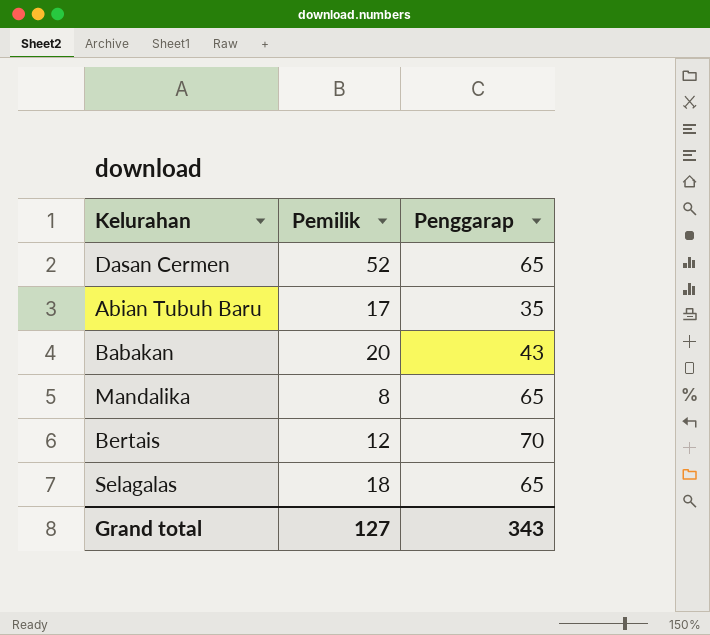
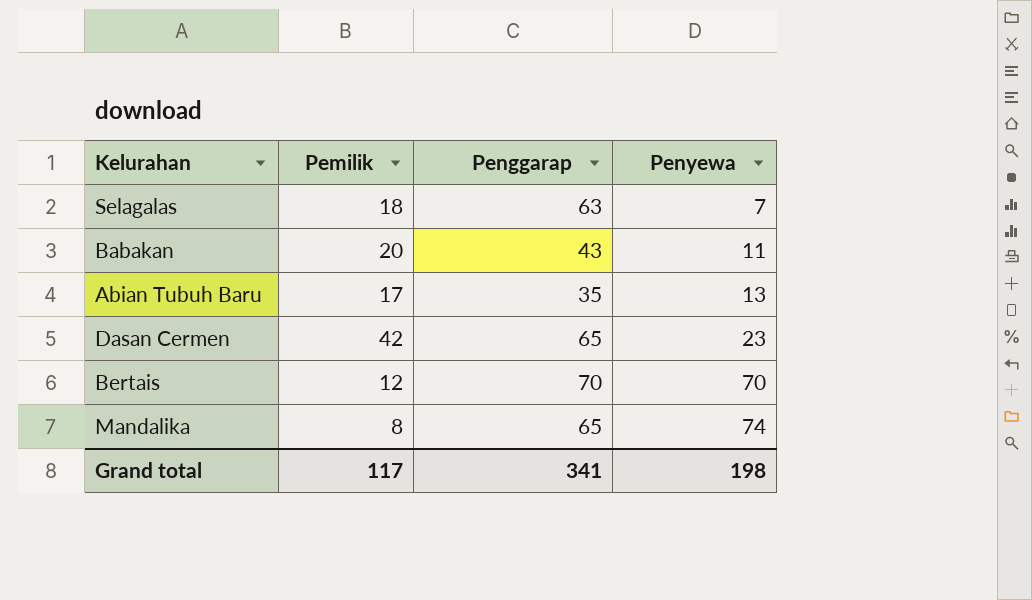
row order: none -> Penyewa ascending
column Penyewa | position: none -> 4
Selagalas | Penggarap: 65 -> 63
Dasan Cermen | Pemilik: 52 -> 42
Grand total | Pemilik: 127 -> 117
Grand total | Penggarap: 343 -> 341

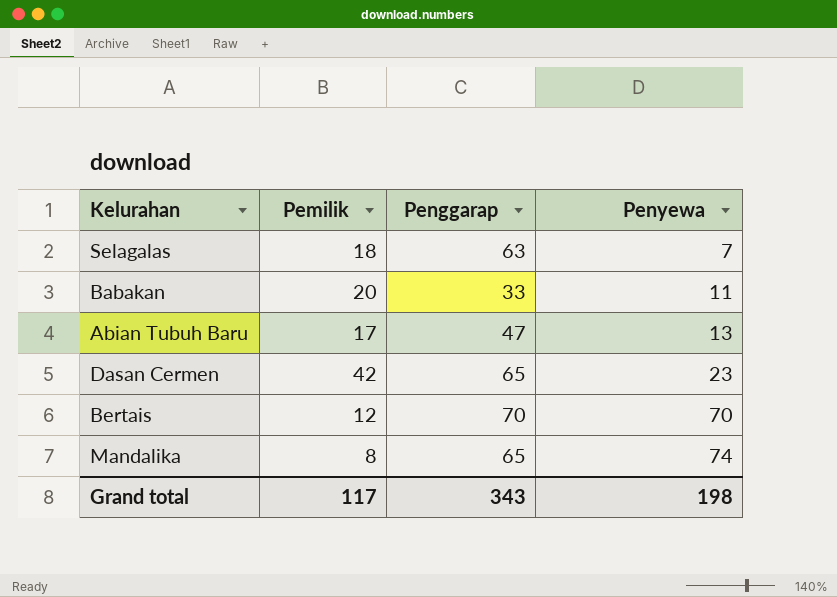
Babakan | Penggarap: 43 -> 33
Abian Tubuh Baru | Penggarap: 35 -> 47
Grand total | Penggarap: 341 -> 343

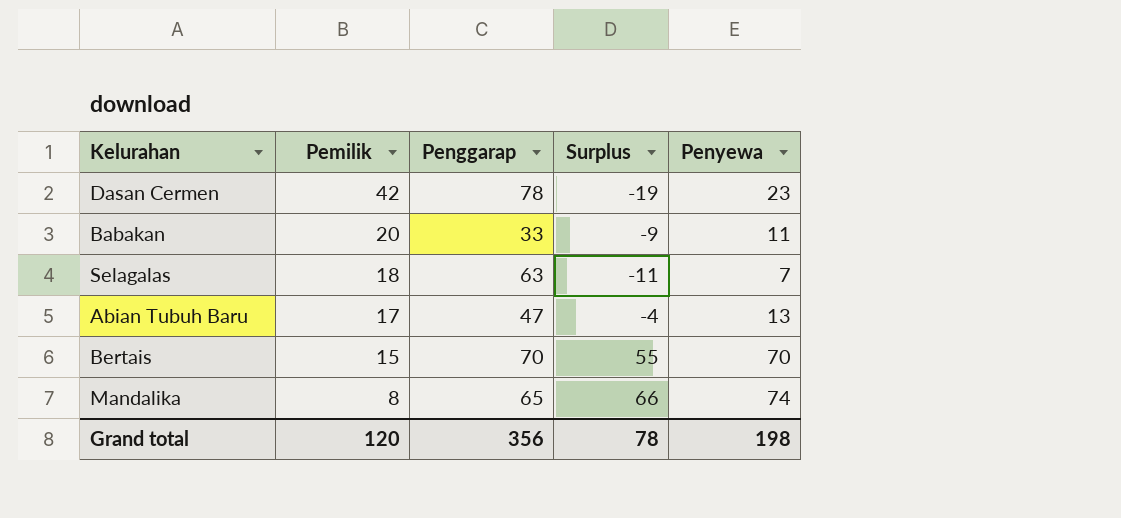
row order: Penyewa ascending -> Pemilik descending
column Surplus | formula: none -> [Penyewa] - [Pemilik]
Dasan Cermen | Penggarap: 65 -> 78
Bertais | Pemilik: 12 -> 15
Grand total | Pemilik: 117 -> 120
Grand total | Penggarap: 343 -> 356

